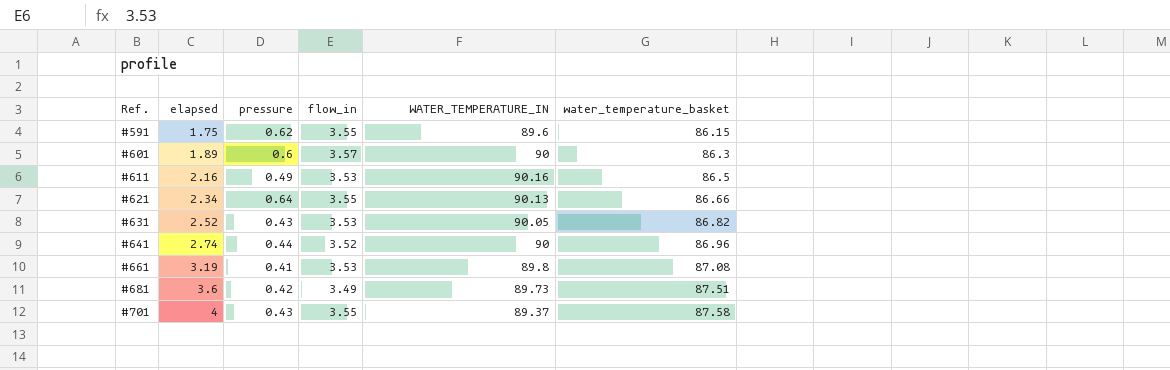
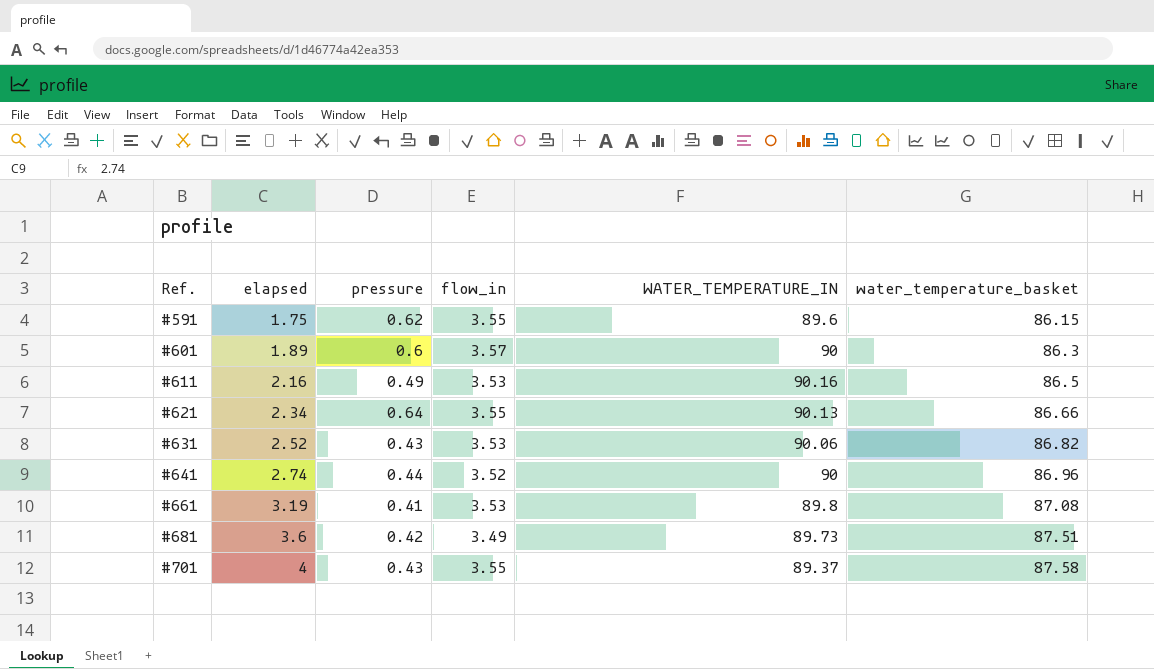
#631 | WATER_TEMPERATURE_IN: 90.05 -> 90.06

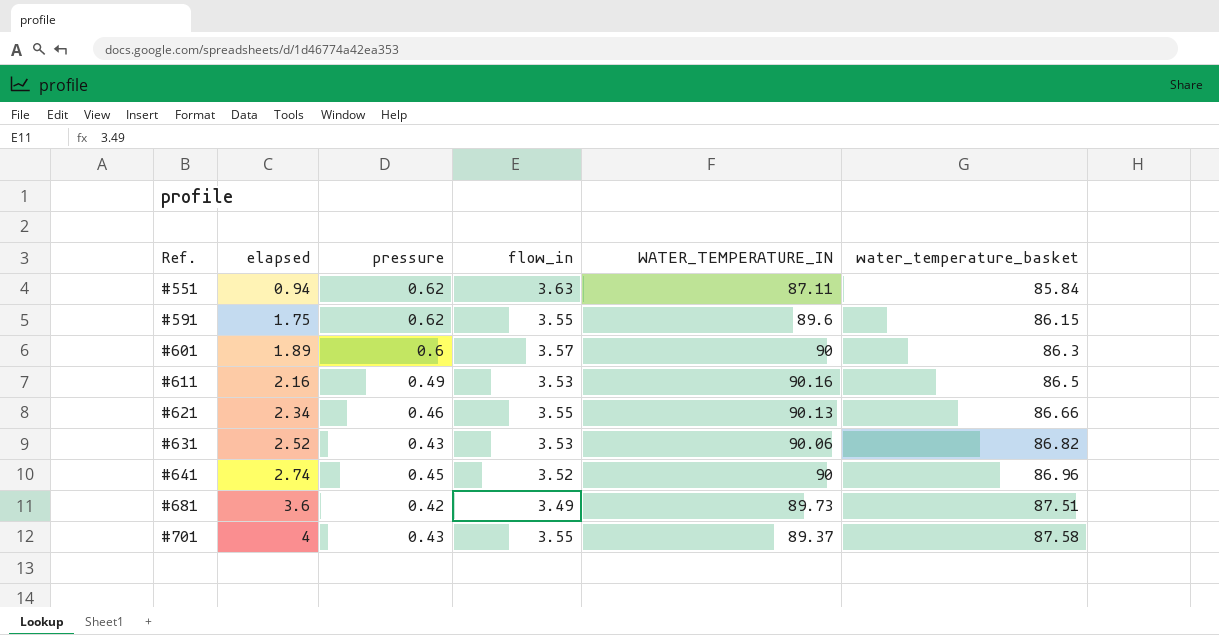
row #661: 3.19 | 0.41 | 3.53 | 89.8 | 87.08 -> none
row #551: none -> 0.94 | 0.62 | 3.63 | 87.11 | 85.84
#621 | pressure: 0.64 -> 0.46
#641 | pressure: 0.44 -> 0.45

